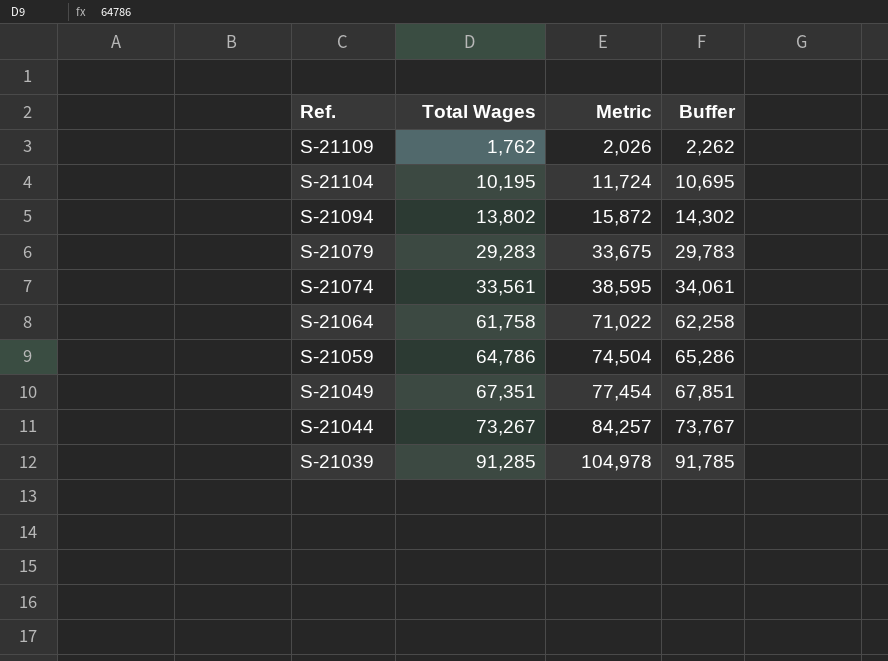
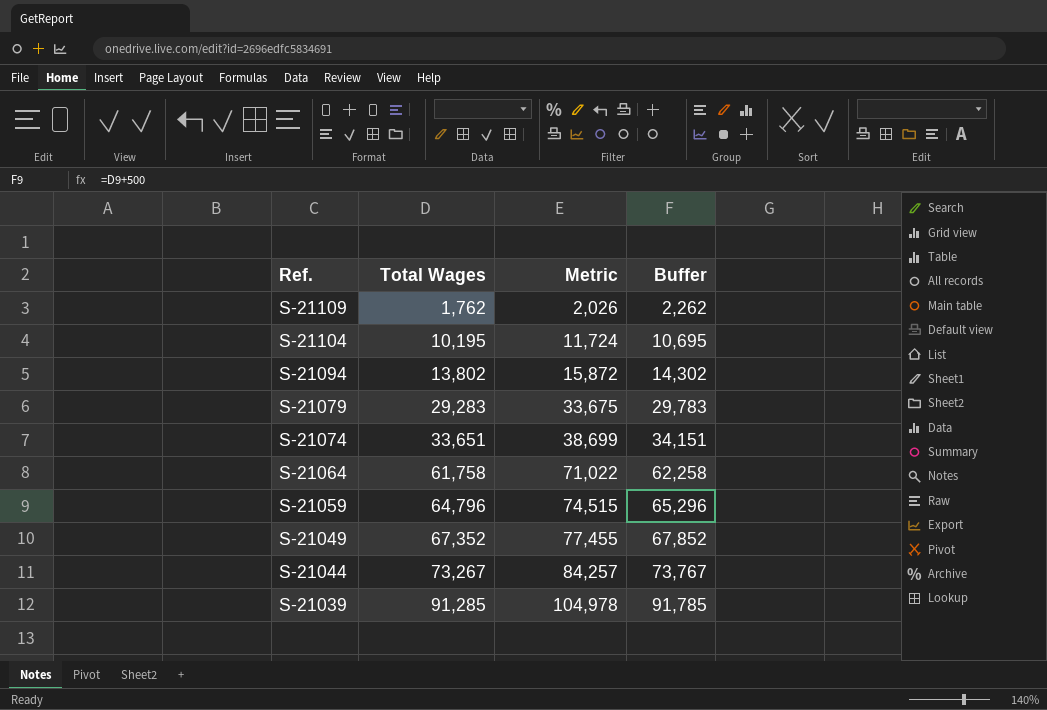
S-21074 | Total Wages: 33,561 -> 33,651
S-21074 | Metric: 38,595 -> 38,699
S-21074 | Buffer: 34,061 -> 34,151
S-21059 | Total Wages: 64,786 -> 64,796
S-21059 | Metric: 74,504 -> 74,515
S-21059 | Buffer: 65,286 -> 65,296
S-21049 | Total Wages: 67,351 -> 67,352
S-21049 | Metric: 77,454 -> 77,455
S-21049 | Buffer: 67,851 -> 67,852

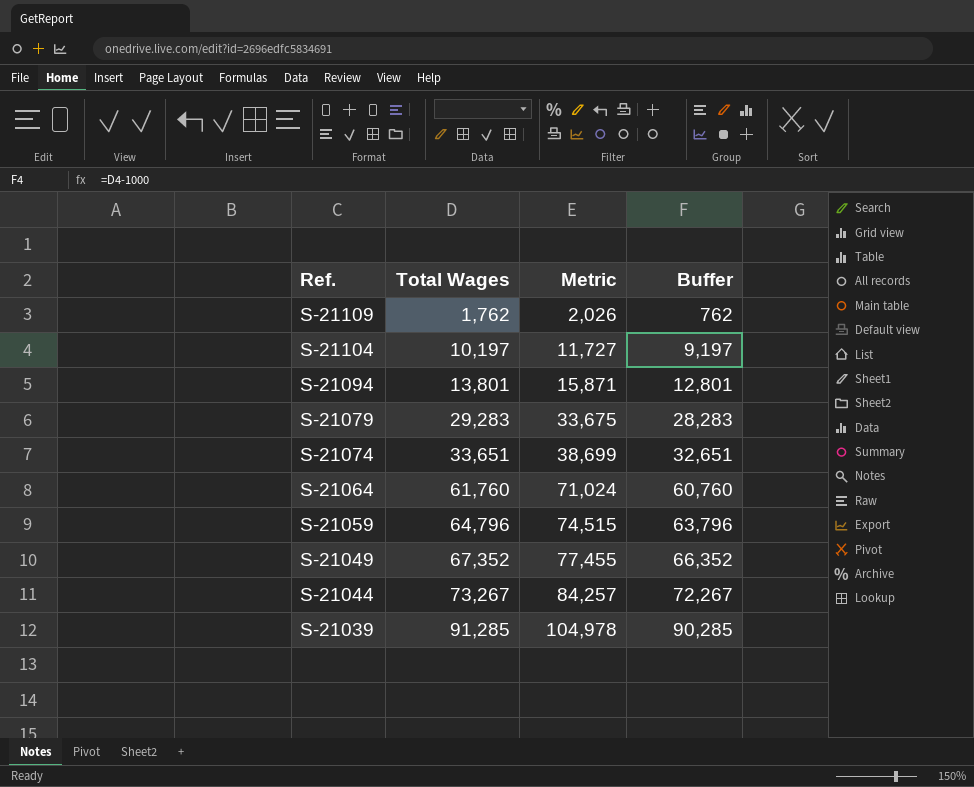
column Buffer | formula: [Total Wages] + 500 -> [Total Wages] - 1000
S-21104 | Total Wages: 10,195 -> 10,197
S-21104 | Metric: 11,724 -> 11,727
S-21094 | Total Wages: 13,802 -> 13,801
S-21094 | Metric: 15,872 -> 15,871
S-21064 | Total Wages: 61,758 -> 61,760
S-21064 | Metric: 71,022 -> 71,024

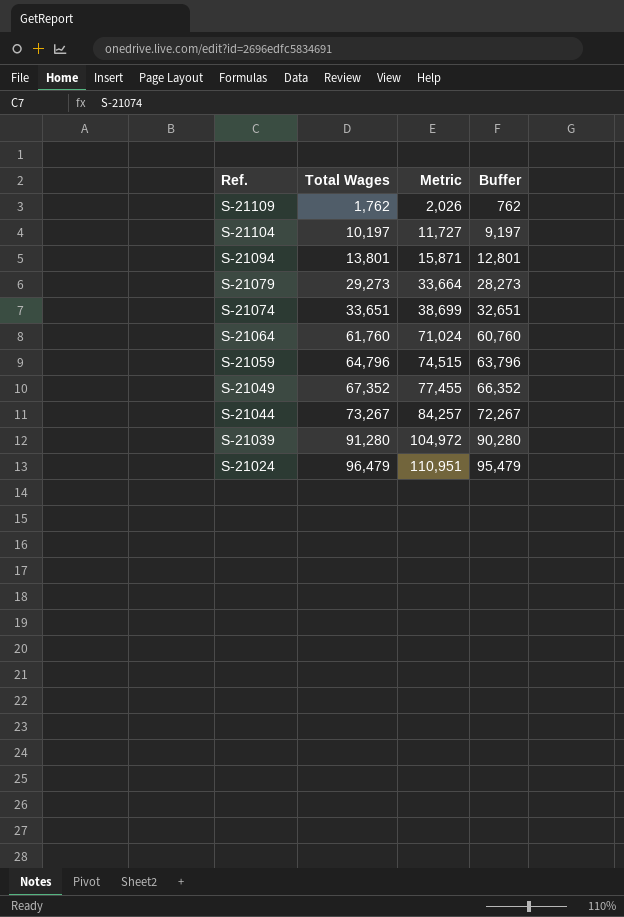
S-21079 | Total Wages: 29,283 -> 29,273
S-21079 | Metric: 33,675 -> 33,664
S-21079 | Buffer: 28,283 -> 28,273
S-21039 | Total Wages: 91,285 -> 91,280
S-21039 | Metric: 104,978 -> 104,972
S-21039 | Buffer: 90,285 -> 90,280
row S-21024: none -> 96,479 | 110,951 | 95,479

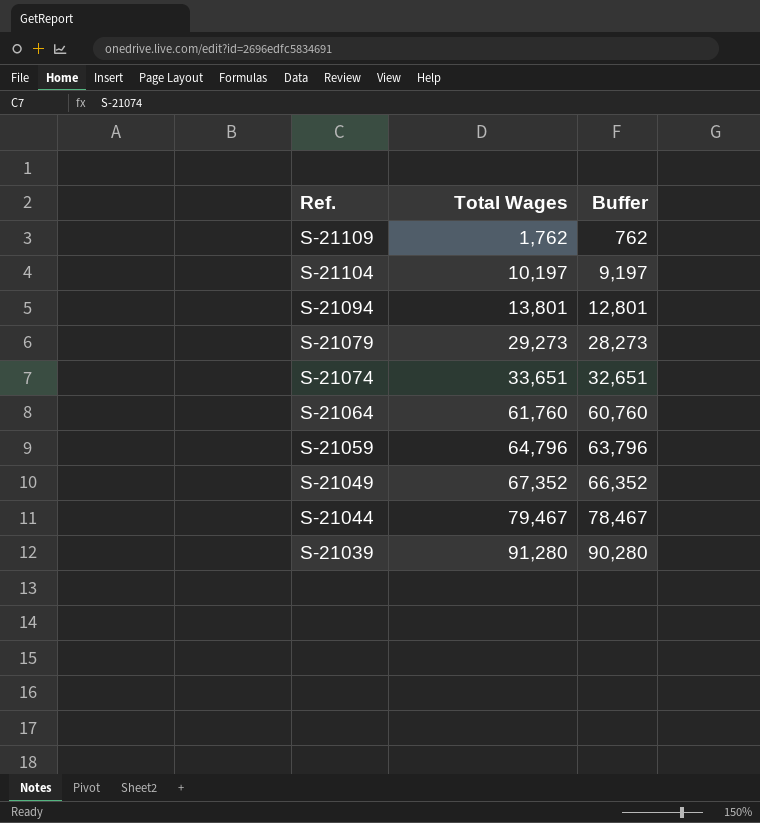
column Metric | formula: [Total Wages] * 1.15 -> none
row S-21024: 96,479 | 110,951 | 95,479 -> none
S-21044 | Total Wages: 73,267 -> 79,467
S-21044 | Buffer: 72,267 -> 78,467

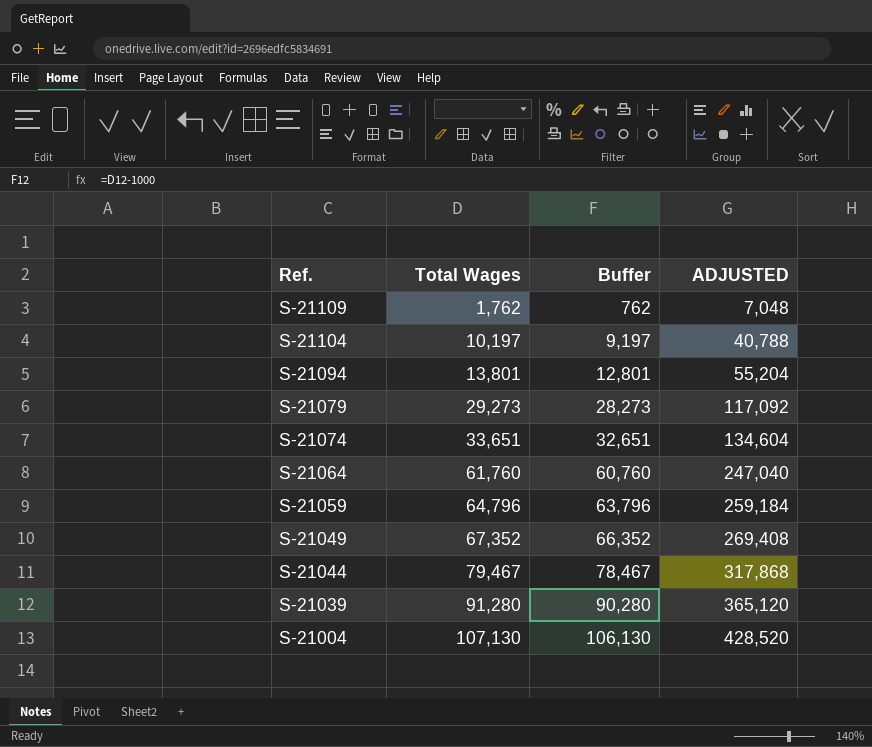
column ADJUSTED | formula: none -> [Total Wages] * 4
row S-21004: none -> 107,130 | 106,130 | 428,520

